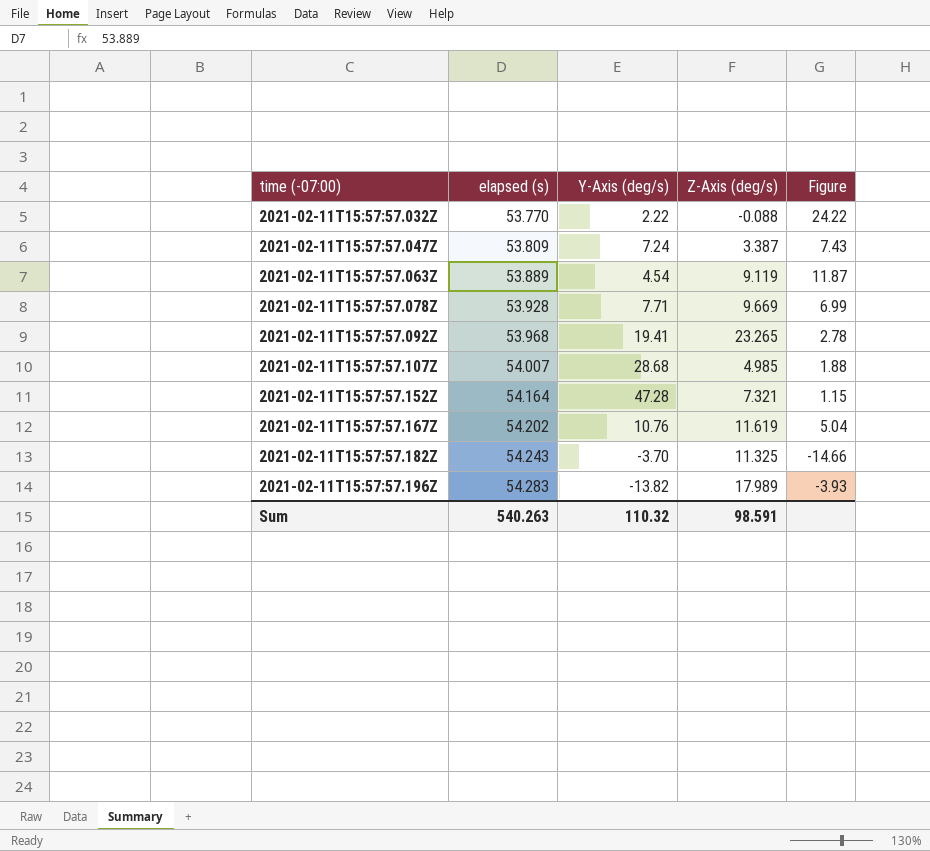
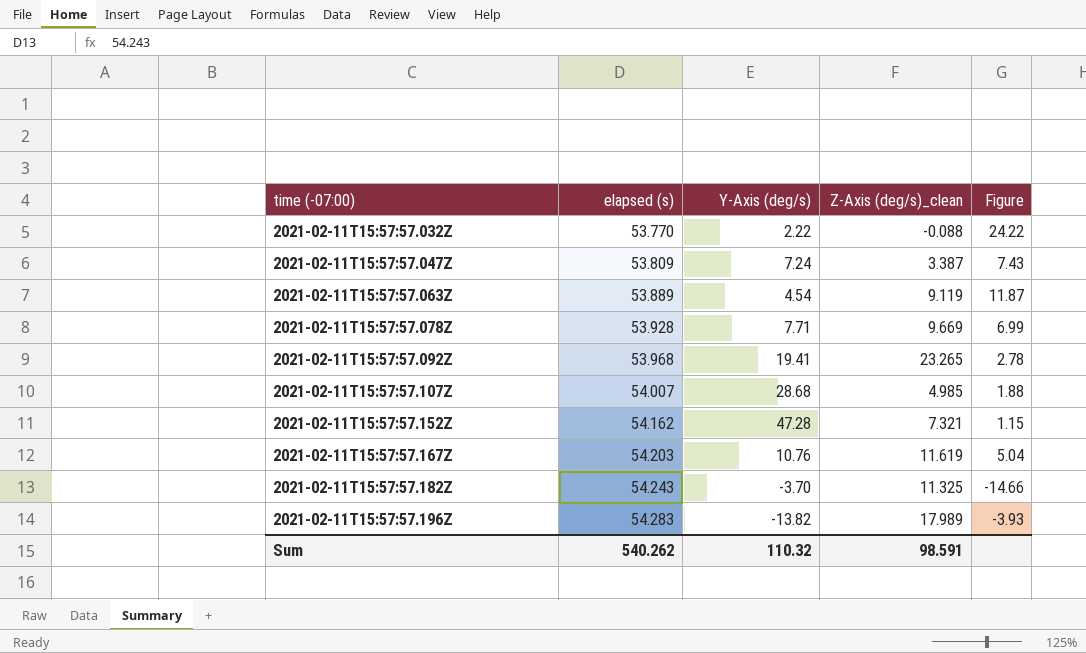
column name: Z-Axis (deg/s) -> Z-Axis (deg/s)_clean
2021-02-11T15:57:57.152Z | elapsed (s): 54.164 -> 54.162
2021-02-11T15:57:57.167Z | elapsed (s): 54.202 -> 54.203
Sum | elapsed (s): 540.263 -> 540.262

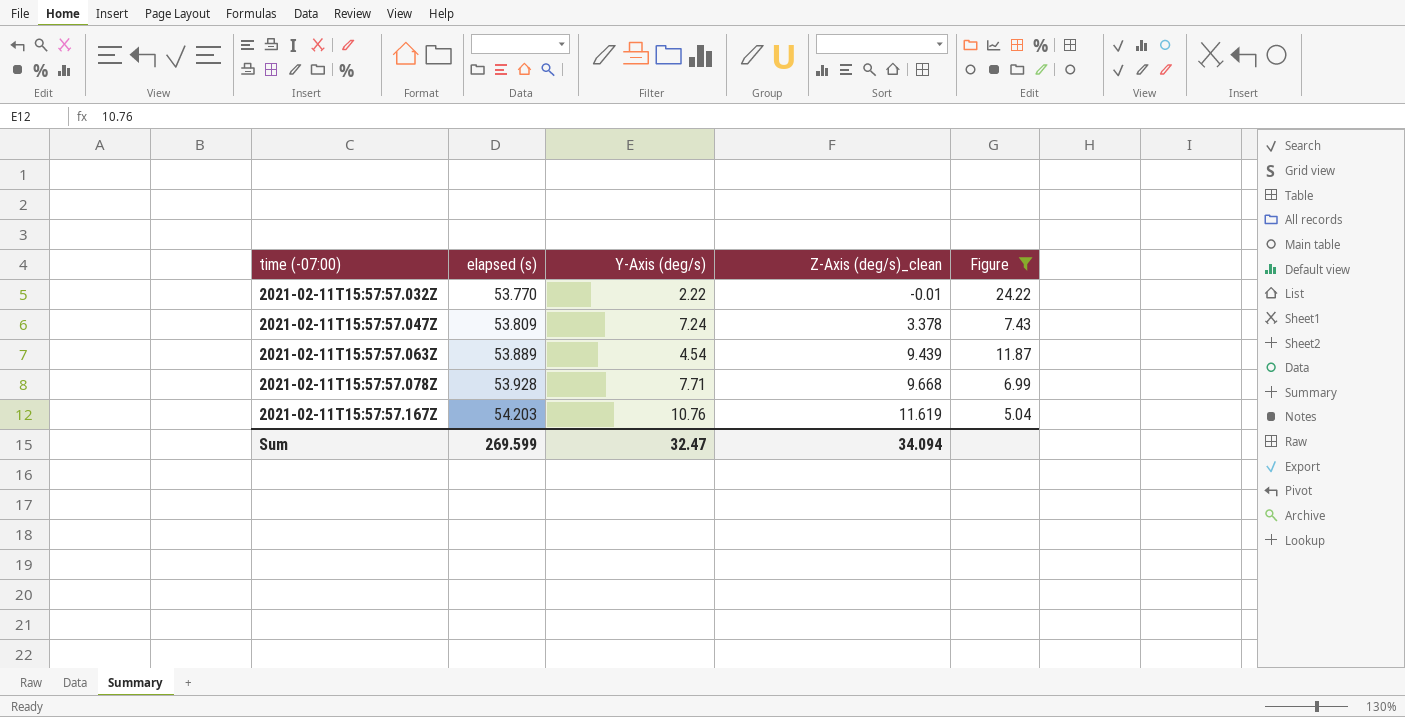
filter: none -> Figure >= 5.04
2021-02-11T15:57:57.032Z | Z-Axis (deg/s)_clean: -0.088 -> -0.01
2021-02-11T15:57:57.047Z | Z-Axis (deg/s)_clean: 3.387 -> 3.378
2021-02-11T15:57:57.063Z | Z-Axis (deg/s)_clean: 9.119 -> 9.439
2021-02-11T15:57:57.078Z | Z-Axis (deg/s)_clean: 9.669 -> 9.668
Sum | elapsed (s): 540.262 -> 269.599
Sum | Y-Axis (deg/s): 110.32 -> 32.47
Sum | Z-Axis (deg/s)_clean: 98.591 -> 34.094

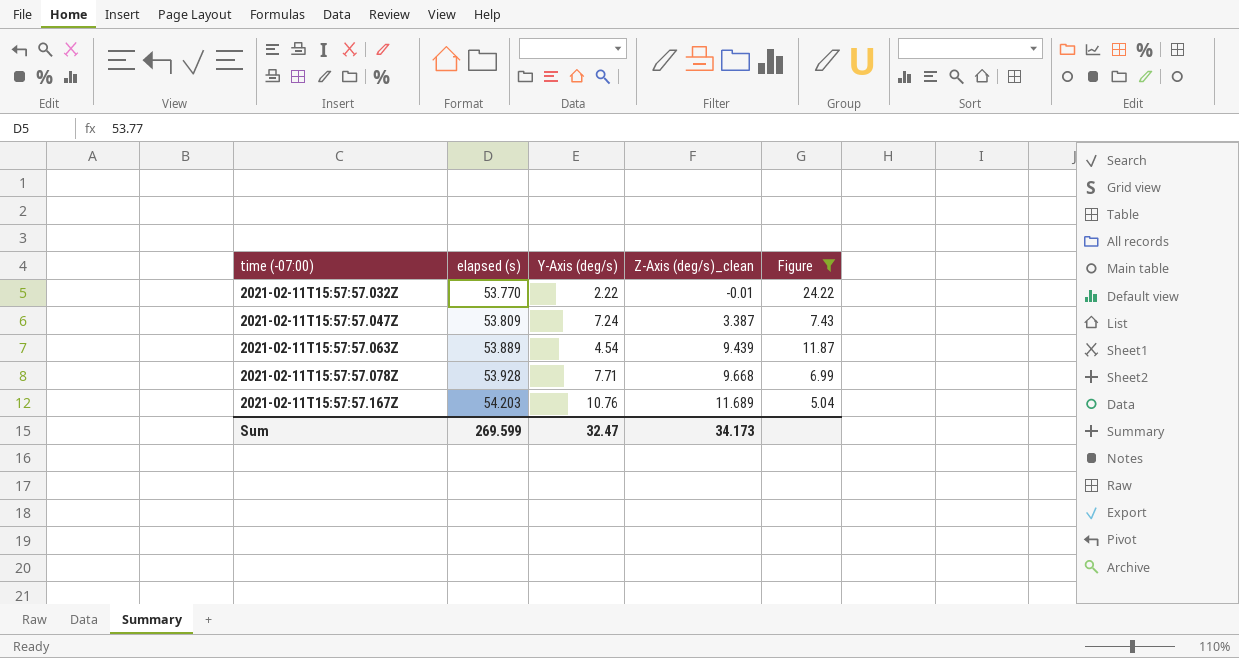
2021-02-11T15:57:57.047Z | Z-Axis (deg/s)_clean: 3.378 -> 3.387
2021-02-11T15:57:57.167Z | Z-Axis (deg/s)_clean: 11.619 -> 11.689
Sum | Z-Axis (deg/s)_clean: 34.094 -> 34.173

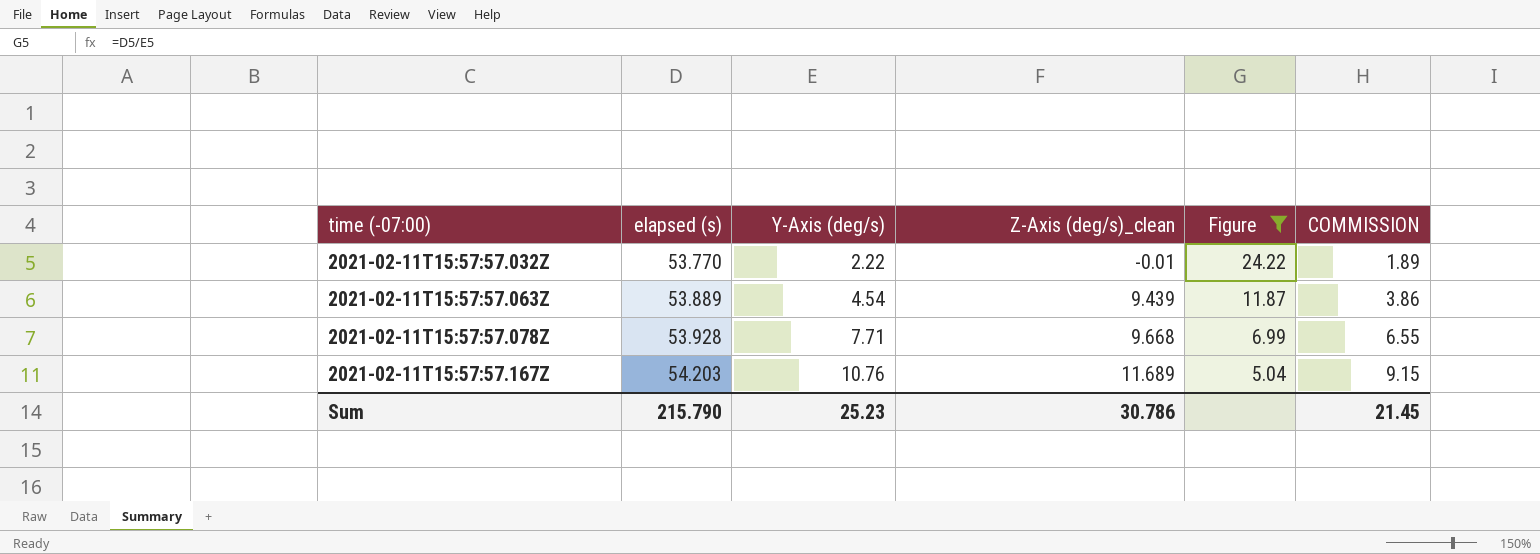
column COMMISSION | formula: none -> [Y-Axis (deg/s)] * 0.85
row 2021-02-11T15:57:57.047Z: 53.809 | 7.24 | 3.387 | 7.43 -> none
Sum | elapsed (s): 269.599 -> 215.790
Sum | Y-Axis (deg/s): 32.47 -> 25.23
Sum | Z-Axis (deg/s)_clean: 34.173 -> 30.786

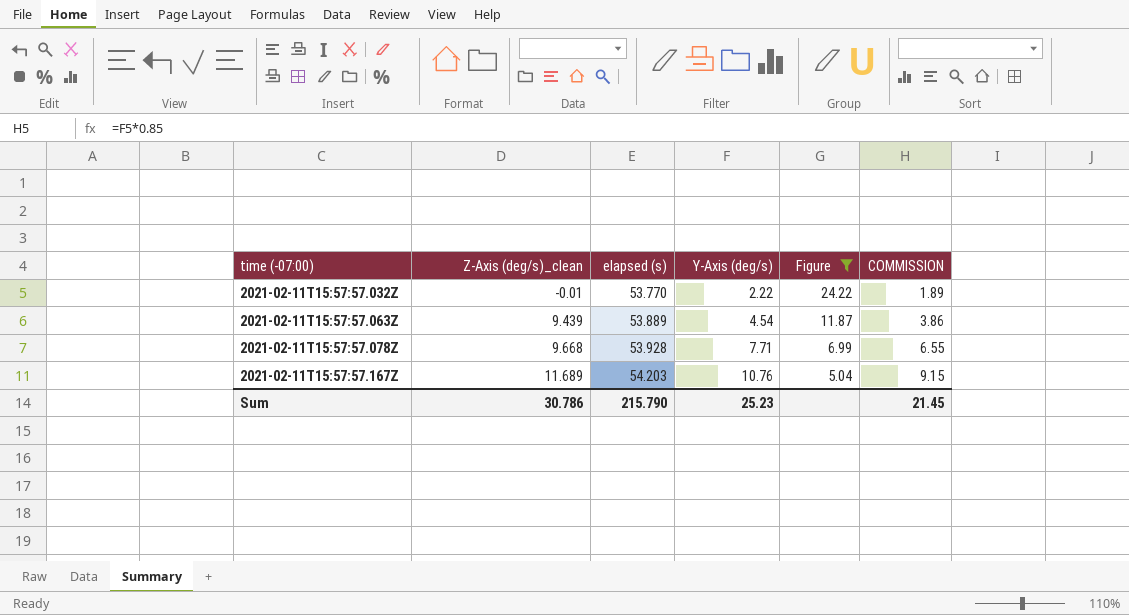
column Z-Axis (deg/s)_clean | position: 4 -> 2

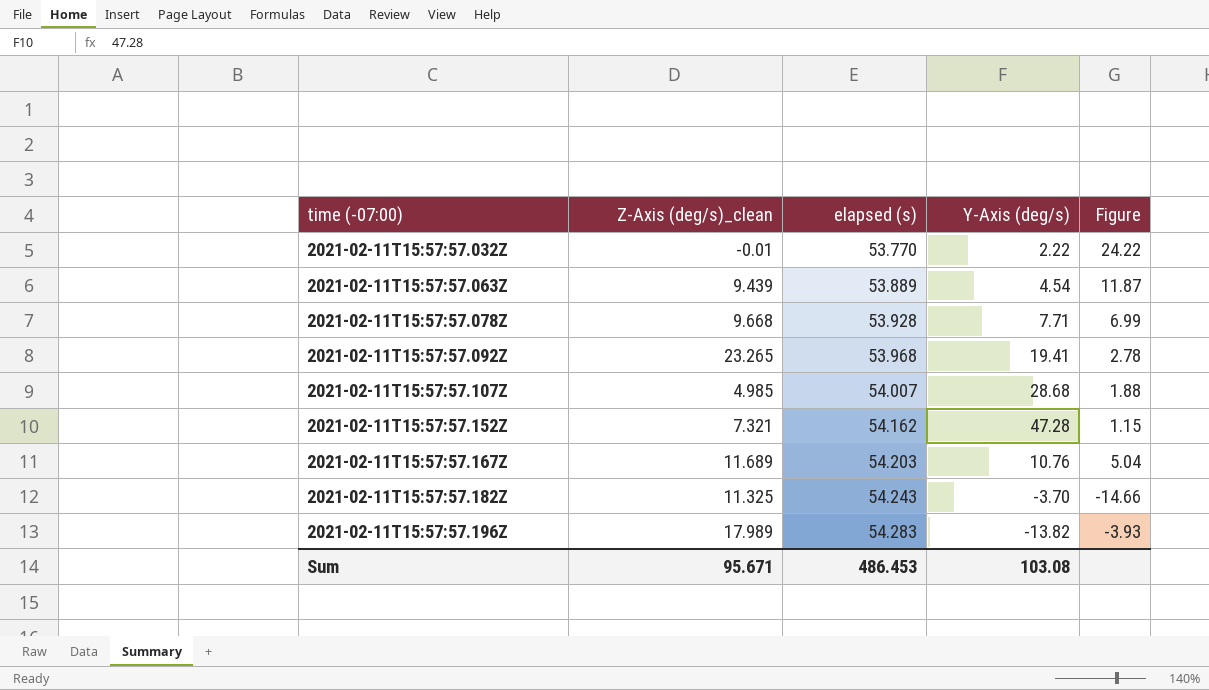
filter: Figure >= 5.04 -> none
column COMMISSION | formula: [Y-Axis (deg/s)] * 0.85 -> none
Sum | Z-Axis (deg/s)_clean: 30.786 -> 95.671
Sum | elapsed (s): 215.790 -> 486.453
Sum | Y-Axis (deg/s): 25.23 -> 103.08

